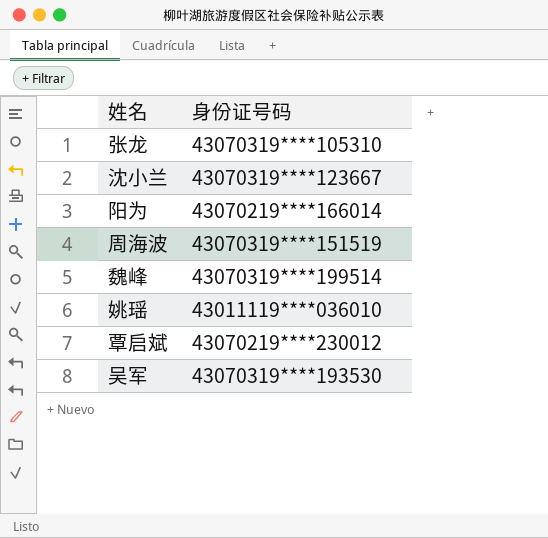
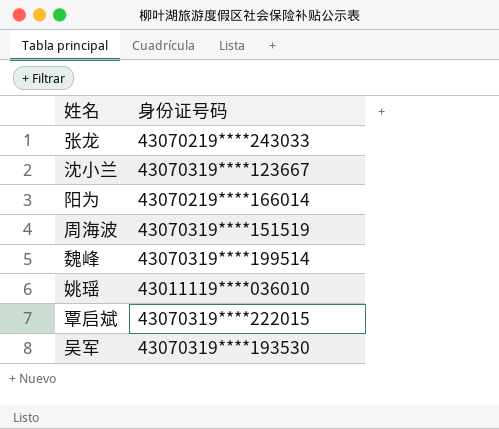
张龙 | 身份证号码: 43070319****105310 -> 43070219****243033
覃启斌 | 身份证号码: 43070219****230012 -> 43070319****222015

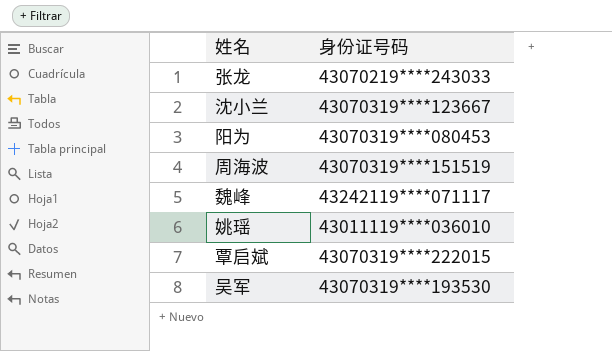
阳为 | 身份证号码: 43070219****166014 -> 43070319****080453
魏峰 | 身份证号码: 43070319****199514 -> 43242119****071117

